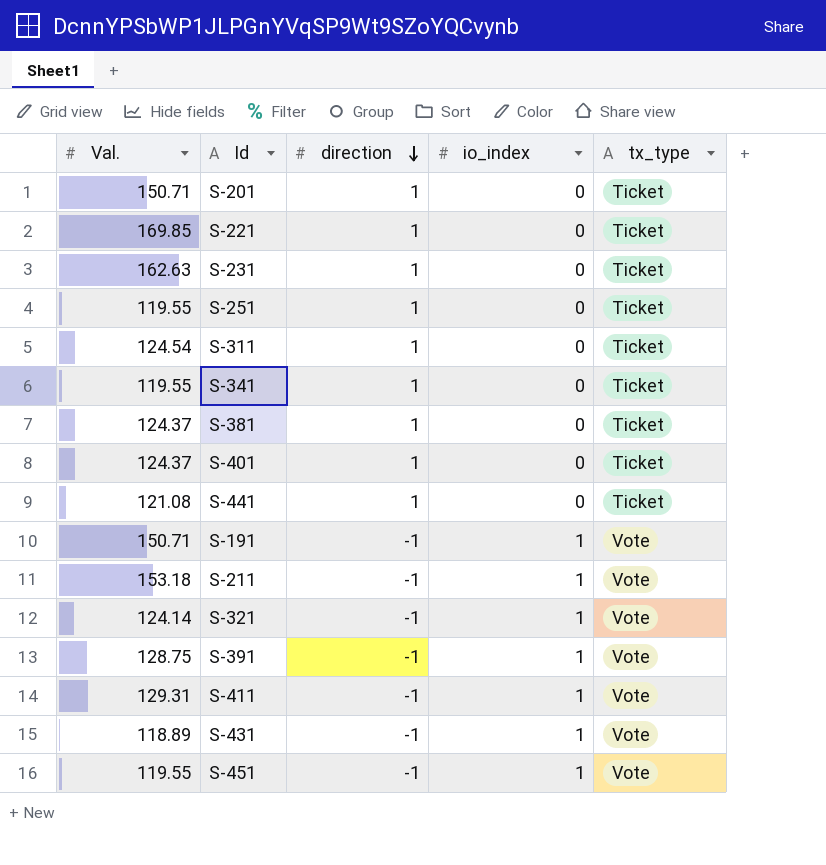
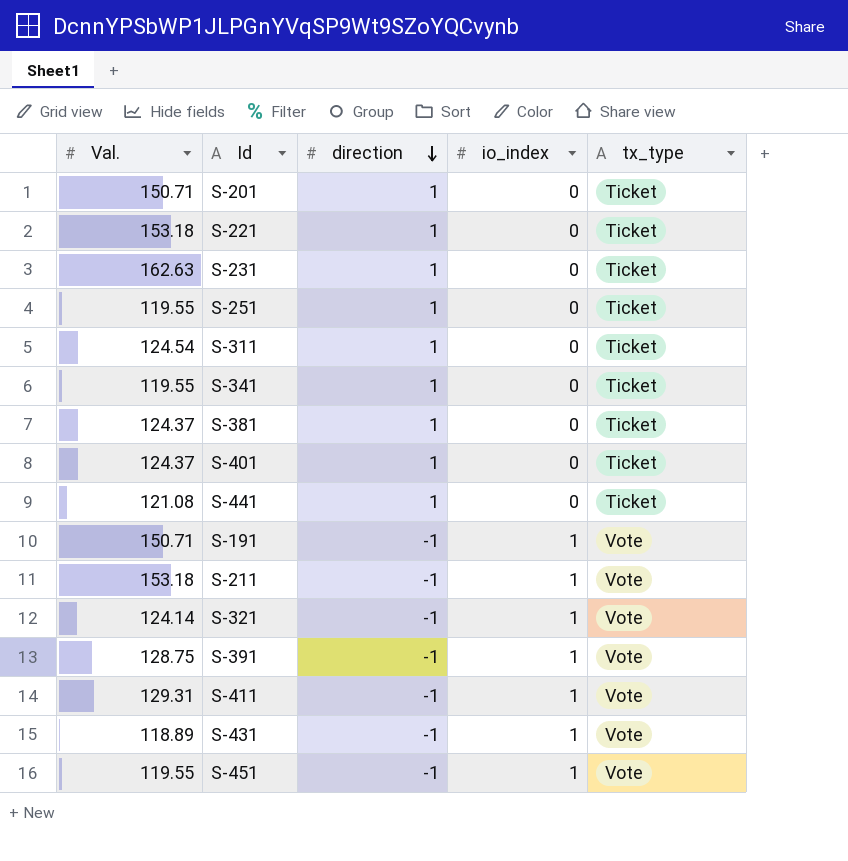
S-221 | Val.: 169.85 -> 153.18

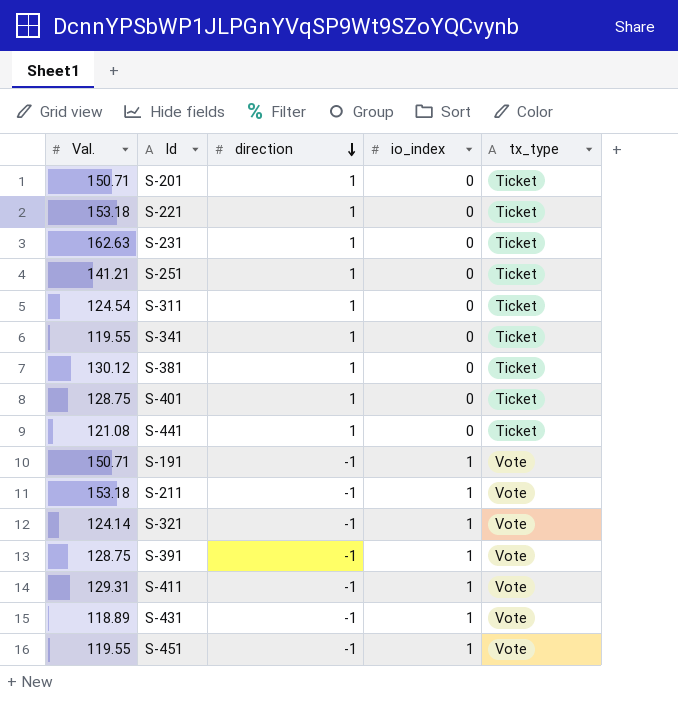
S-251 | Val.: 119.55 -> 141.21
S-381 | Val.: 124.37 -> 130.12
S-401 | Val.: 124.37 -> 128.75

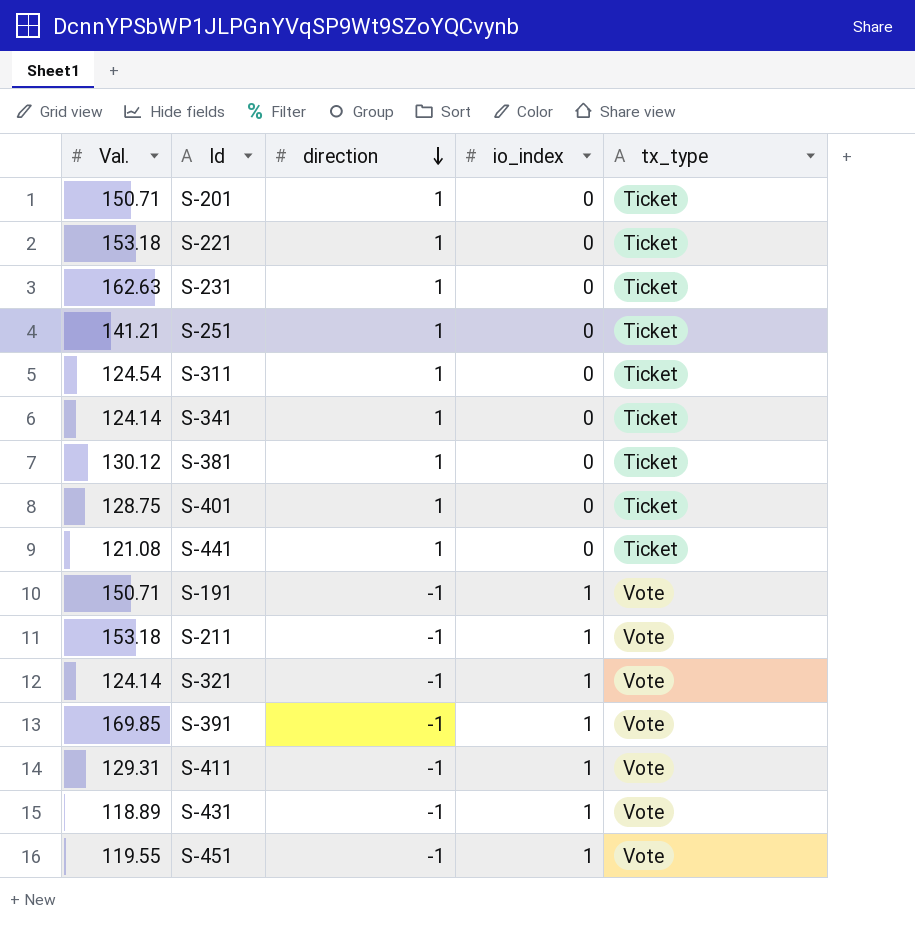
S-341 | Val.: 119.55 -> 124.14
S-391 | Val.: 128.75 -> 169.85

